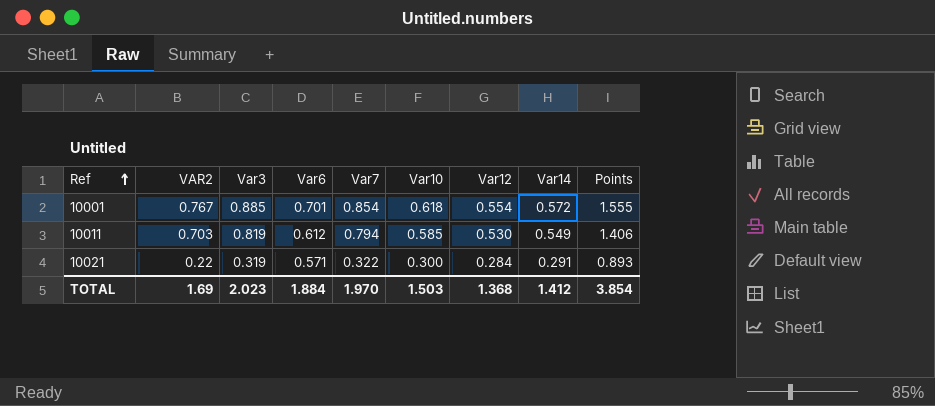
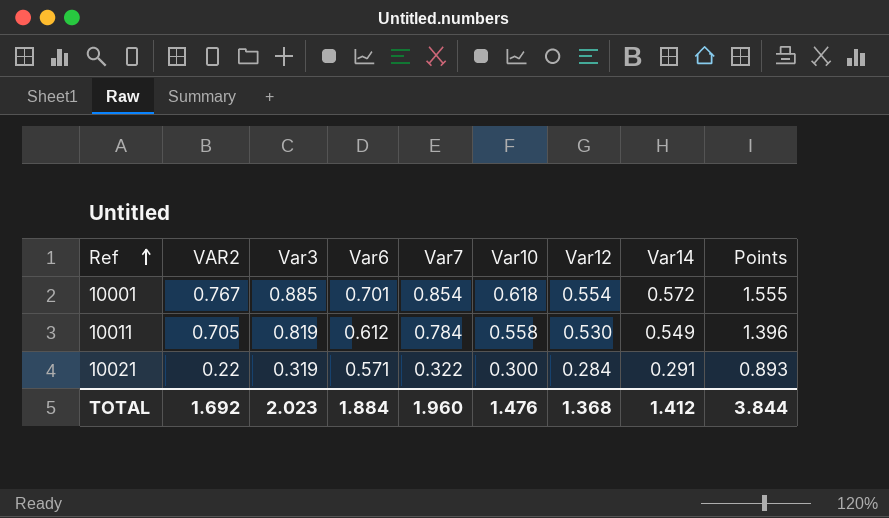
10011 | VAR2: 0.703 -> 0.705
10011 | Var7: 0.794 -> 0.784
10011 | Var10: 0.585 -> 0.558
10011 | Points: 1.406 -> 1.396
TOTAL | VAR2: 1.69 -> 1.692
TOTAL | Var7: 1.970 -> 1.960
TOTAL | Var10: 1.503 -> 1.476
TOTAL | Points: 3.854 -> 3.844

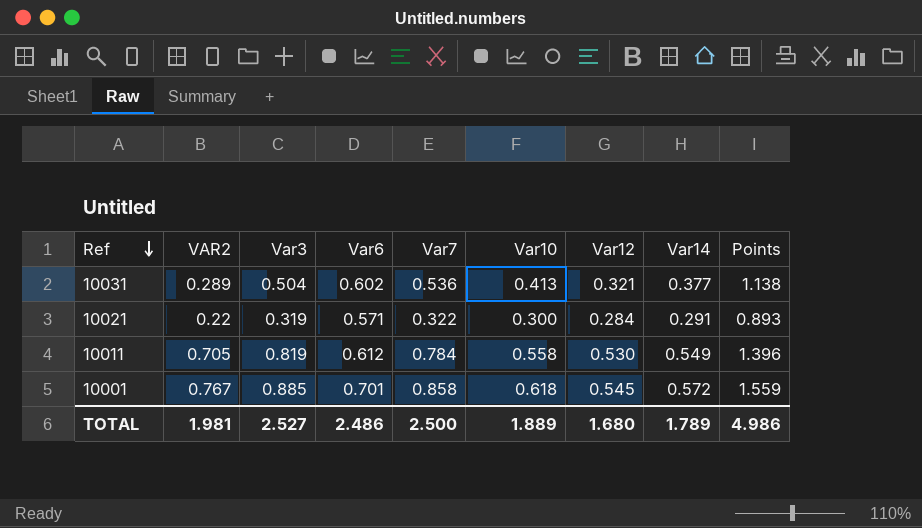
row order: Ref ascending -> Ref descending
row 10031: none -> 0.289 | 0.504 | 0.602 | 0.536 | 0.413 | 0.321 | 0.377 | 1.138
10001 | Var7: 0.854 -> 0.858
10001 | Var12: 0.554 -> 0.545
10001 | Points: 1.555 -> 1.559
TOTAL | VAR2: 1.692 -> 1.981
TOTAL | Var3: 2.023 -> 2.527
TOTAL | Var6: 1.884 -> 2.486
TOTAL | Var7: 1.960 -> 2.500
TOTAL | Var10: 1.476 -> 1.889
TOTAL | Var12: 1.368 -> 1.680
TOTAL | Var14: 1.412 -> 1.789
TOTAL | Points: 3.844 -> 4.986

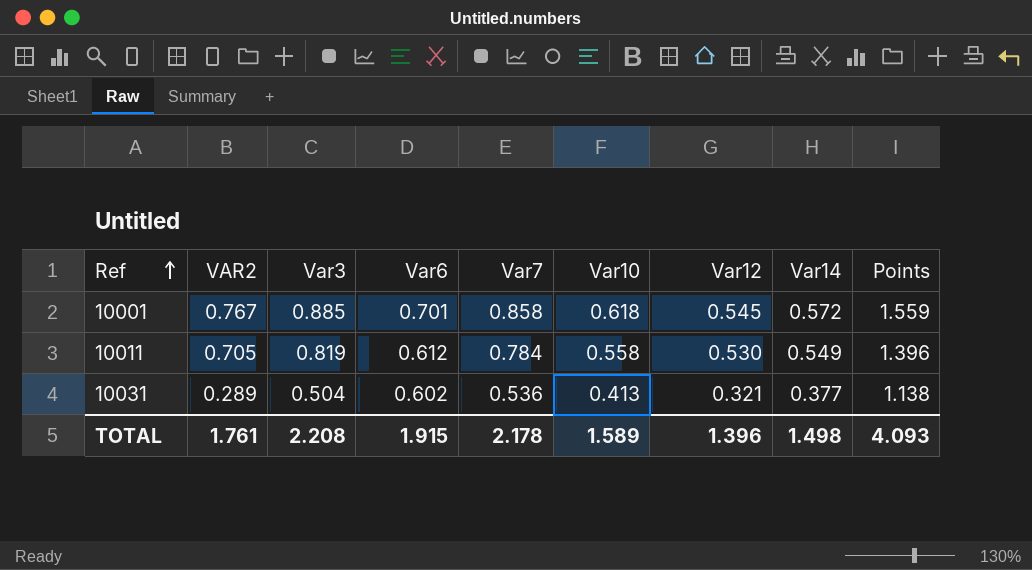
row order: Ref descending -> Ref ascending
row 10021: 0.22 | 0.319 | 0.571 | 0.322 | 0.300 | 0.284 | 0.291 | 0.893 -> none
TOTAL | VAR2: 1.981 -> 1.761
TOTAL | Var3: 2.527 -> 2.208
TOTAL | Var6: 2.486 -> 1.915
TOTAL | Var7: 2.500 -> 2.178
TOTAL | Var10: 1.889 -> 1.589
TOTAL | Var12: 1.680 -> 1.396
TOTAL | Var14: 1.789 -> 1.498
TOTAL | Points: 4.986 -> 4.093

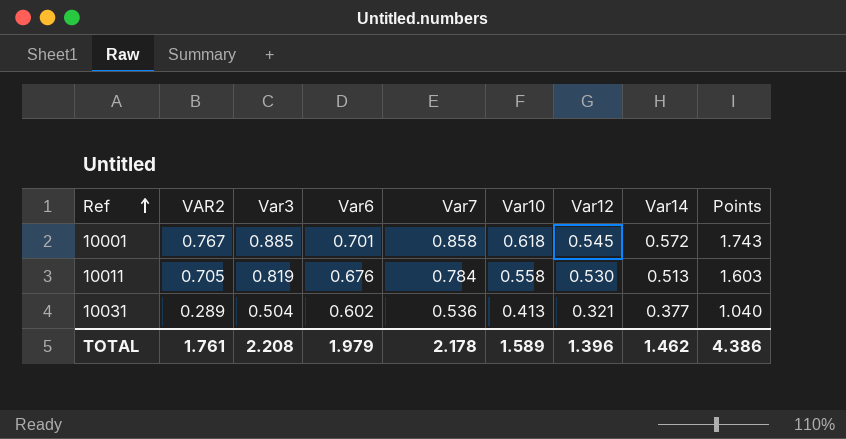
column Points | formula: [Var6] + [Var7] -> [Var3] + [Var7]
10011 | Var6: 0.612 -> 0.676
10011 | Var14: 0.549 -> 0.513
TOTAL | Var6: 1.915 -> 1.979
TOTAL | Var14: 1.498 -> 1.462
TOTAL | Points: 4.093 -> 4.386

